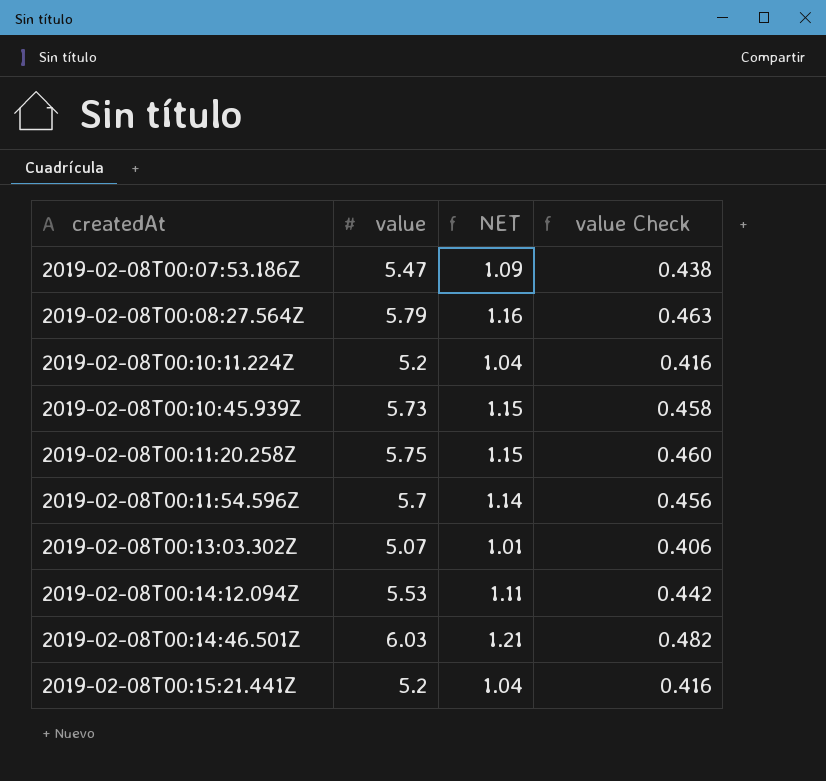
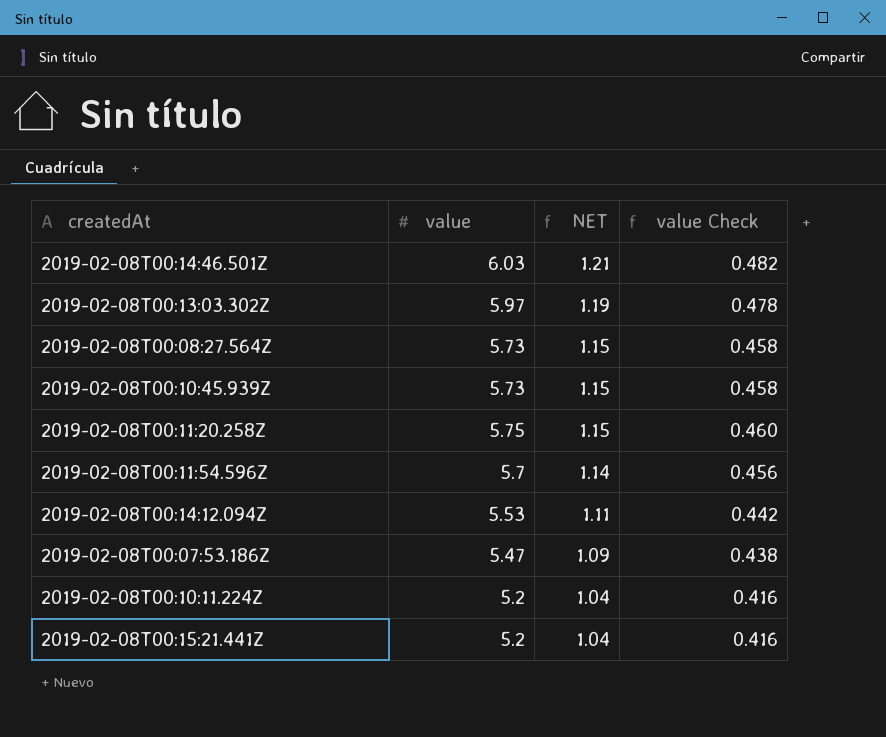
row order: createdAt ascending -> NET descending
2019-02-08T00:13:03.302Z | value: 5.07 -> 5.97
2019-02-08T00:13:03.302Z | NET: 1.01 -> 1.19
2019-02-08T00:13:03.302Z | value Check: 0.406 -> 0.478
2019-02-08T00:08:27.564Z | value: 5.79 -> 5.73
2019-02-08T00:08:27.564Z | NET: 1.16 -> 1.15
2019-02-08T00:08:27.564Z | value Check: 0.463 -> 0.458

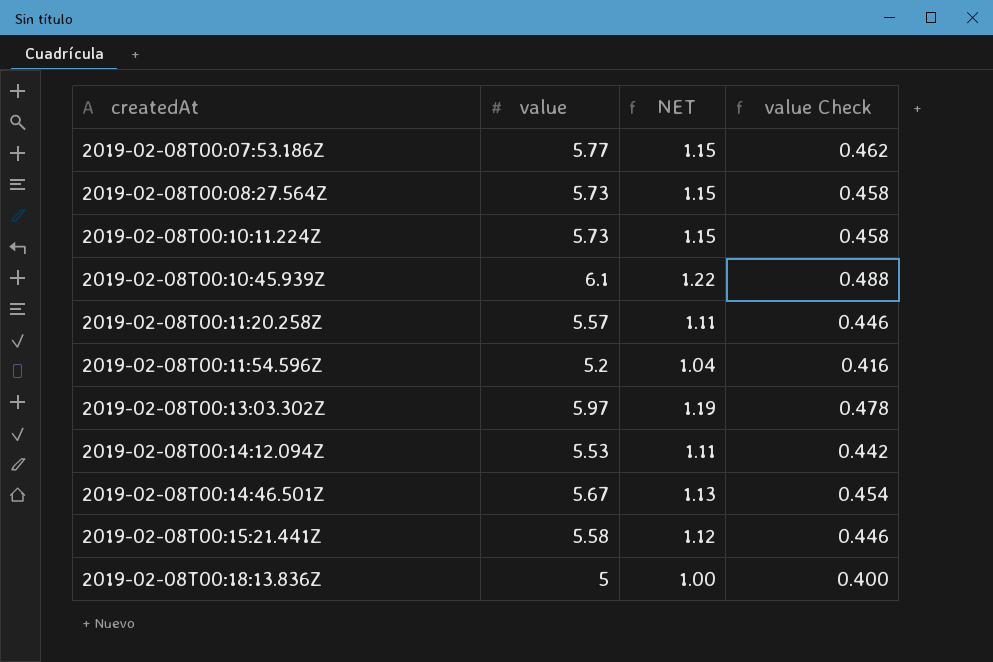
row order: NET descending -> createdAt ascending
2019-02-08T00:07:53.186Z | value: 5.47 -> 5.77
2019-02-08T00:07:53.186Z | NET: 1.09 -> 1.15
2019-02-08T00:07:53.186Z | value Check: 0.438 -> 0.462
2019-02-08T00:10:11.224Z | value: 5.2 -> 5.73
2019-02-08T00:10:11.224Z | NET: 1.04 -> 1.15
2019-02-08T00:10:11.224Z | value Check: 0.416 -> 0.458
2019-02-08T00:10:45.939Z | value: 5.73 -> 6.1
2019-02-08T00:10:45.939Z | NET: 1.15 -> 1.22
2019-02-08T00:10:45.939Z | value Check: 0.458 -> 0.488
2019-02-08T00:11:20.258Z | value: 5.75 -> 5.57
2019-02-08T00:11:20.258Z | NET: 1.15 -> 1.11
2019-02-08T00:11:20.258Z | value Check: 0.460 -> 0.446
2019-02-08T00:11:54.596Z | value: 5.7 -> 5.2
2019-02-08T00:11:54.596Z | NET: 1.14 -> 1.04
2019-02-08T00:11:54.596Z | value Check: 0.456 -> 0.416
2019-02-08T00:14:46.501Z | value: 6.03 -> 5.67
2019-02-08T00:14:46.501Z | NET: 1.21 -> 1.13
2019-02-08T00:14:46.501Z | value Check: 0.482 -> 0.454
2019-02-08T00:15:21.441Z | value: 5.2 -> 5.58
2019-02-08T00:15:21.441Z | NET: 1.04 -> 1.12
2019-02-08T00:15:21.441Z | value Check: 0.416 -> 0.446
row 2019-02-08T00:18:13.836Z: none -> 5 | 1.00 | 0.400

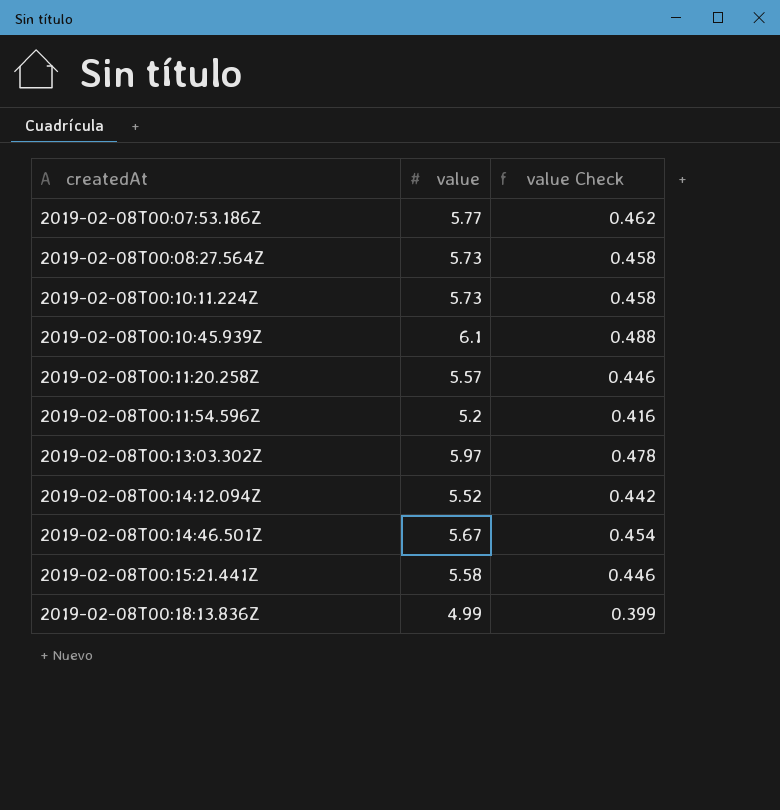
column NET | formula: [value] * 0.2 -> none
2019-02-08T00:14:12.094Z | value: 5.53 -> 5.52
2019-02-08T00:18:13.836Z | value: 5 -> 4.99
2019-02-08T00:18:13.836Z | value Check: 0.400 -> 0.399

